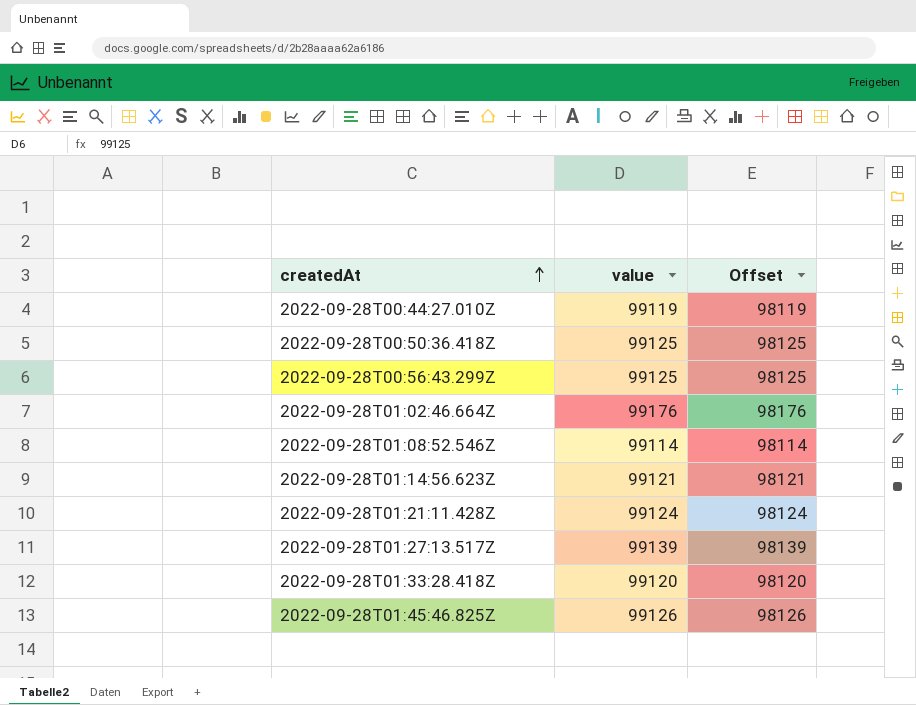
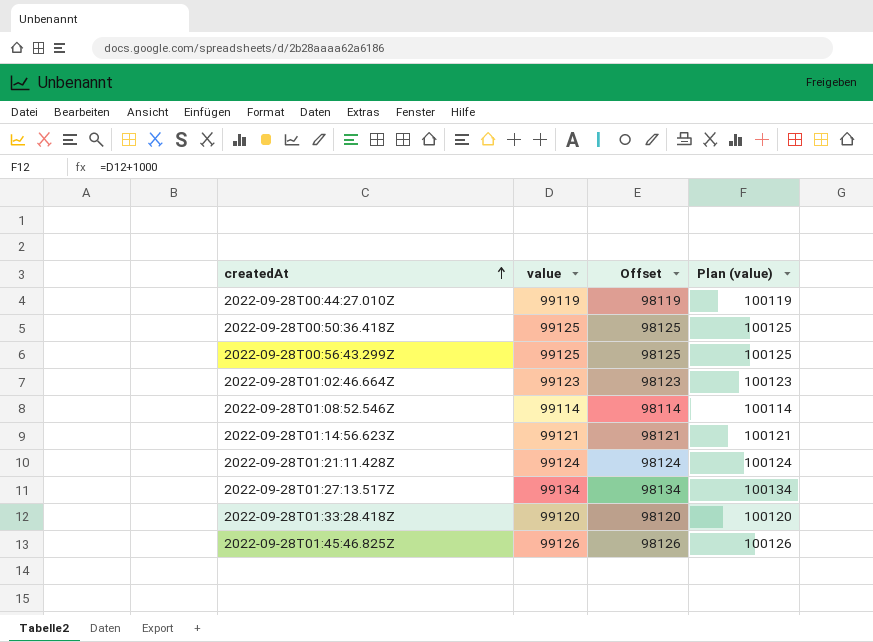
column Plan (value) | formula: none -> [value] + 1000
2022-09-28T01:02:46.664Z | value: 99176 -> 99123
2022-09-28T01:02:46.664Z | Offset: 98176 -> 98123
2022-09-28T01:27:13.517Z | value: 99139 -> 99134
2022-09-28T01:27:13.517Z | Offset: 98139 -> 98134

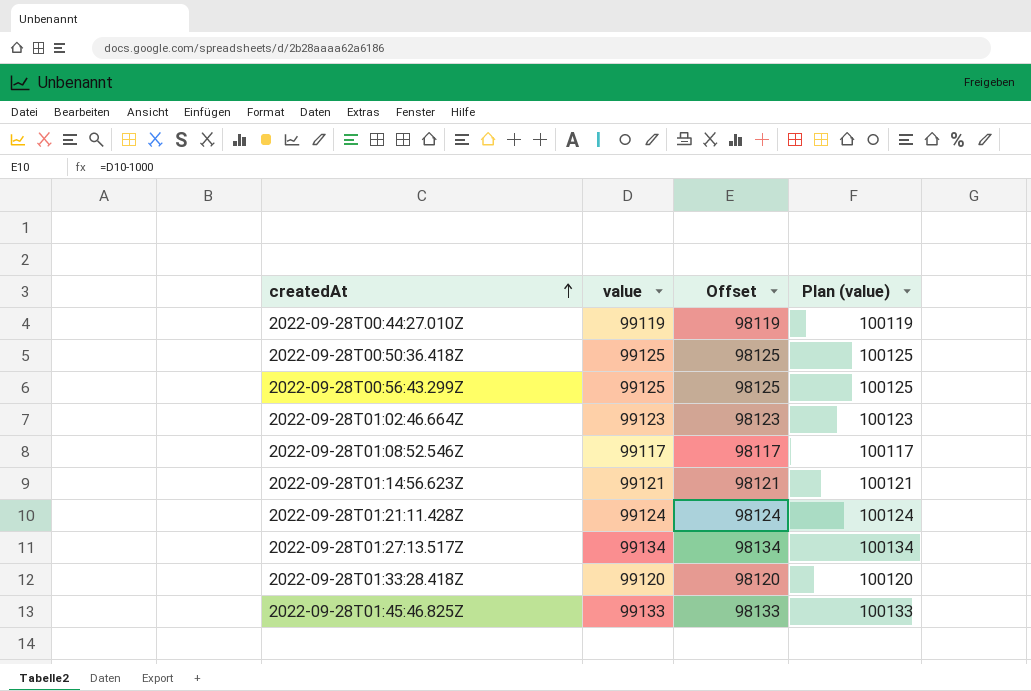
2022-09-28T01:08:52.546Z | value: 99114 -> 99117
2022-09-28T01:08:52.546Z | Offset: 98114 -> 98117
2022-09-28T01:08:52.546Z | Plan (value): 100114 -> 100117
2022-09-28T01:45:46.825Z | value: 99126 -> 99133
2022-09-28T01:45:46.825Z | Offset: 98126 -> 98133
2022-09-28T01:45:46.825Z | Plan (value): 100126 -> 100133

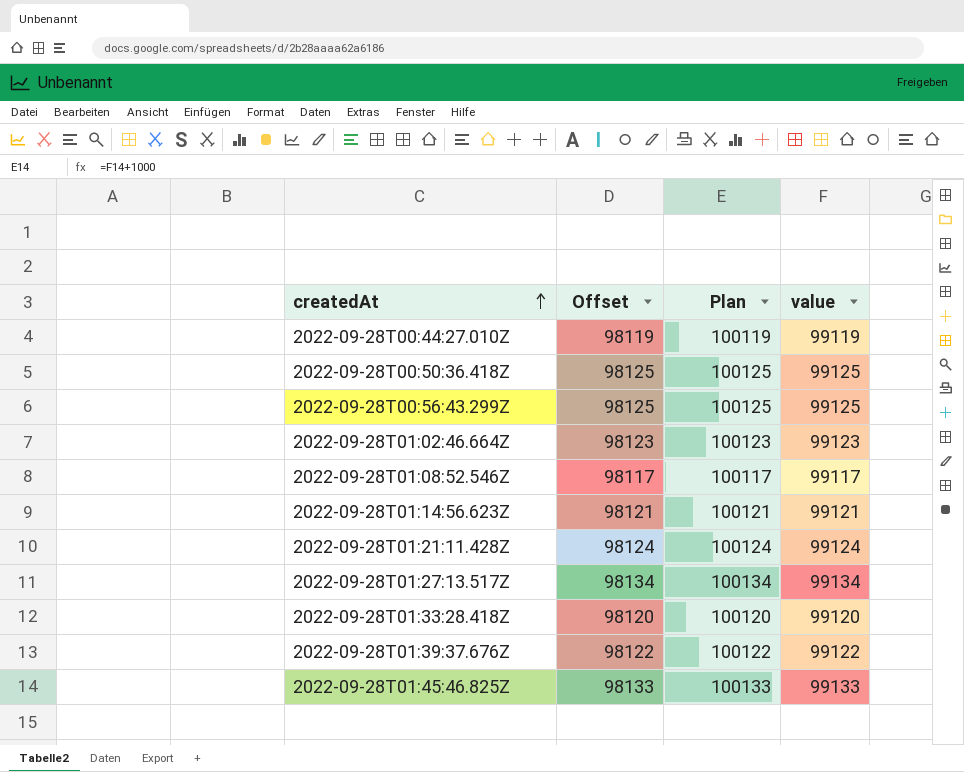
column name: Plan (value) -> Plan
column value | position: 2 -> 4
row 2022-09-28T01:39:37.676Z: none -> 98122 | 100122 | 99122

